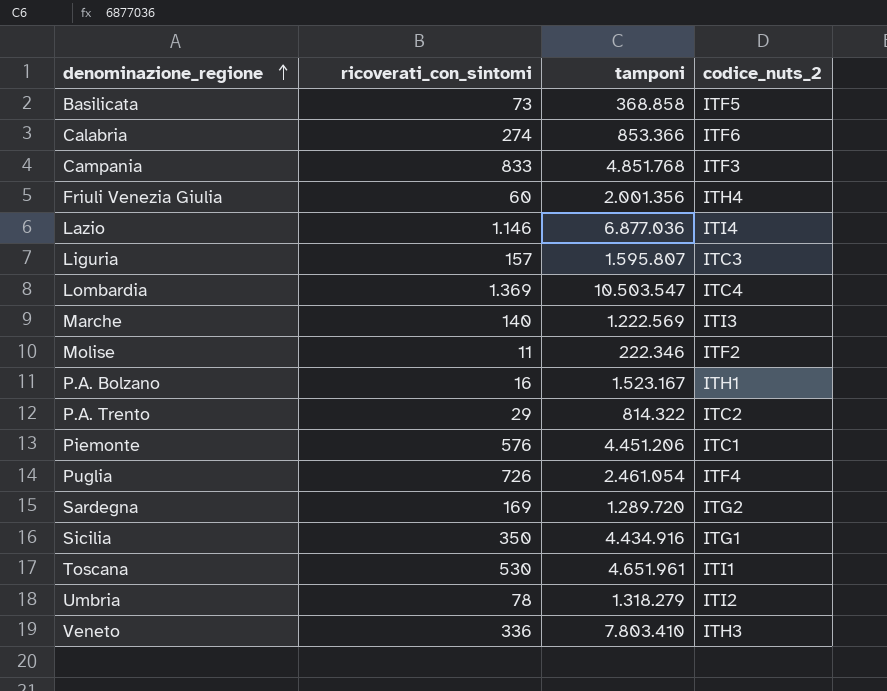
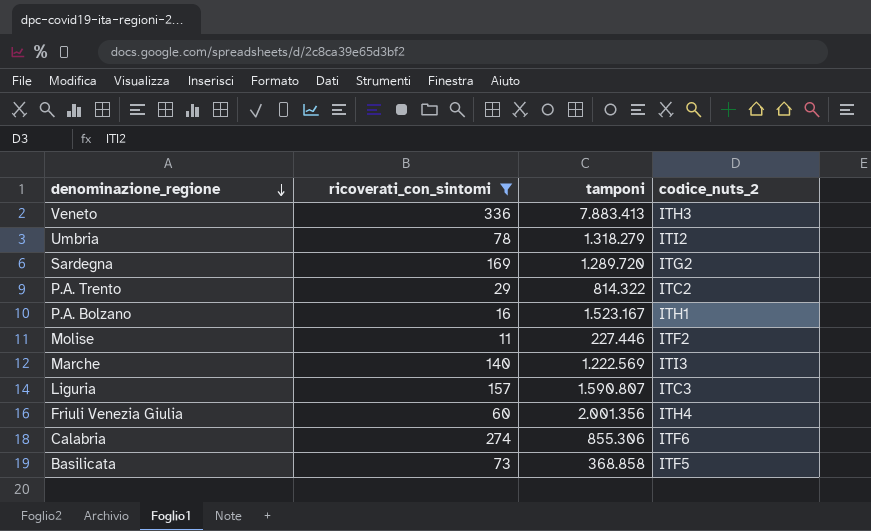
filter: none -> ricoverati_con_sintomi <= 336
row order: denominazione_regione ascending -> denominazione_regione descending
Veneto | tamponi: 7.803.410 -> 7.883.413
Molise | tamponi: 222.346 -> 227.446
Liguria | tamponi: 1.595.807 -> 1.590.807
Calabria | tamponi: 853.366 -> 855.306

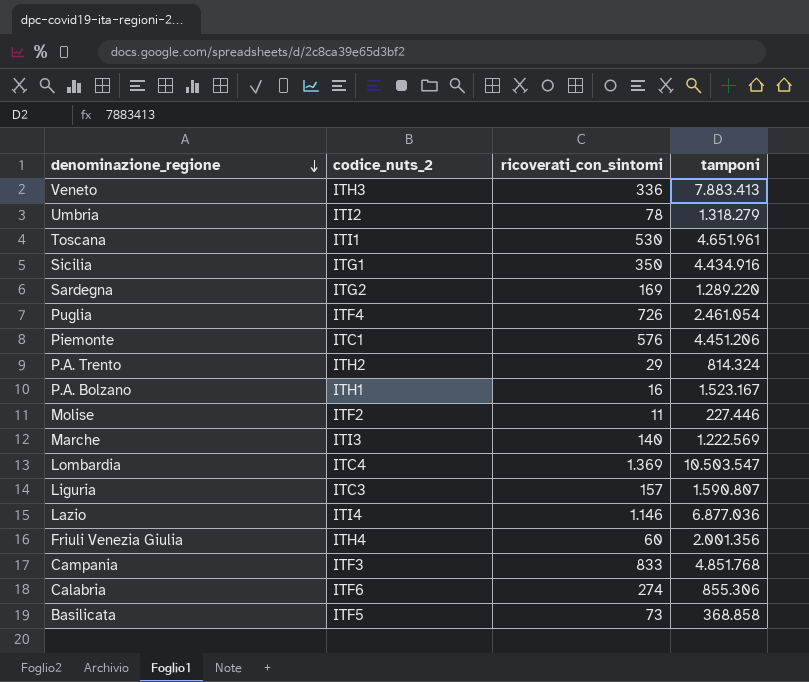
filter: ricoverati_con_sintomi <= 336 -> none
column codice_nuts_2 | position: 4 -> 2
Sardegna | tamponi: 1.289.720 -> 1.289.220
P.A. Trento | codice_nuts_2: ITC2 -> ITH2
P.A. Trento | tamponi: 814.322 -> 814.324

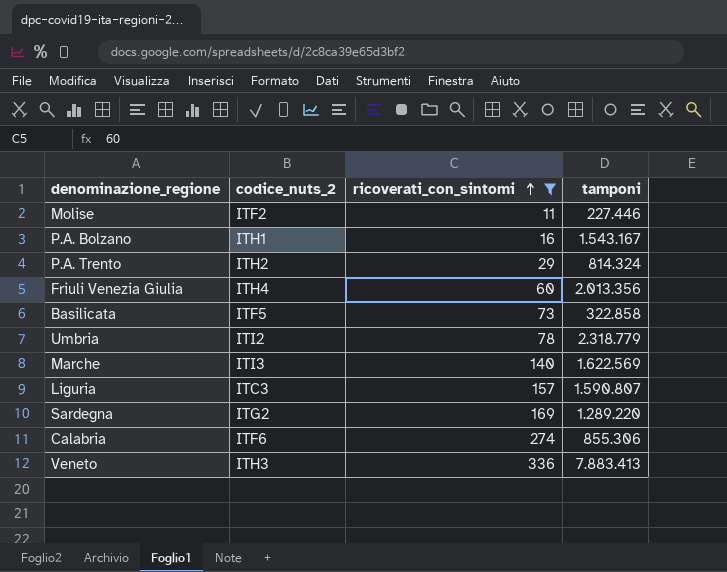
filter: none -> ricoverati_con_sintomi <= 336
row order: denominazione_regione descending -> ricoverati_con_sintomi ascending
P.A. Bolzano | tamponi: 1.523.167 -> 1.543.167
Friuli Venezia Giulia | tamponi: 2.001.356 -> 2.013.356
Basilicata | tamponi: 368.858 -> 322.858
Umbria | tamponi: 1.318.279 -> 2.318.779
Marche | tamponi: 1.222.569 -> 1.622.569

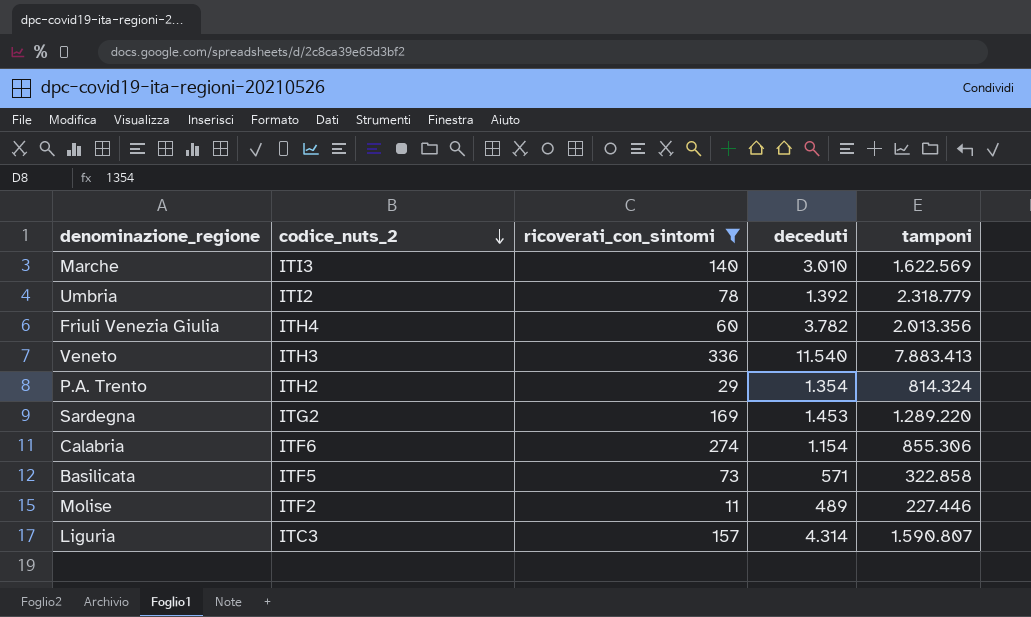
row order: ricoverati_con_sintomi ascending -> codice_nuts_2 descending
column deceduti | position: none -> 4
row P.A. Bolzano: ITH1 | 16 | 1.543.167 -> none

